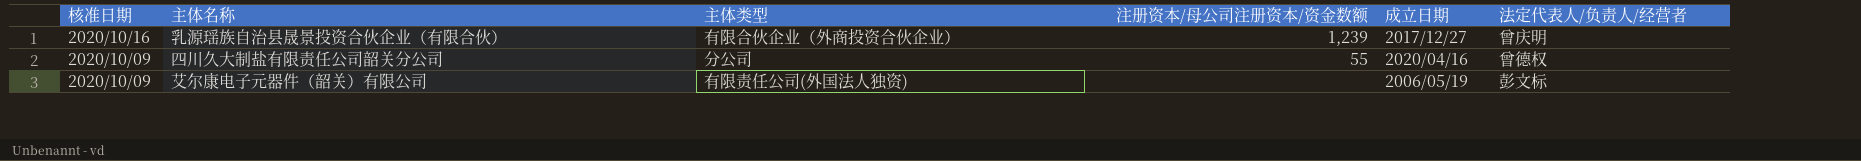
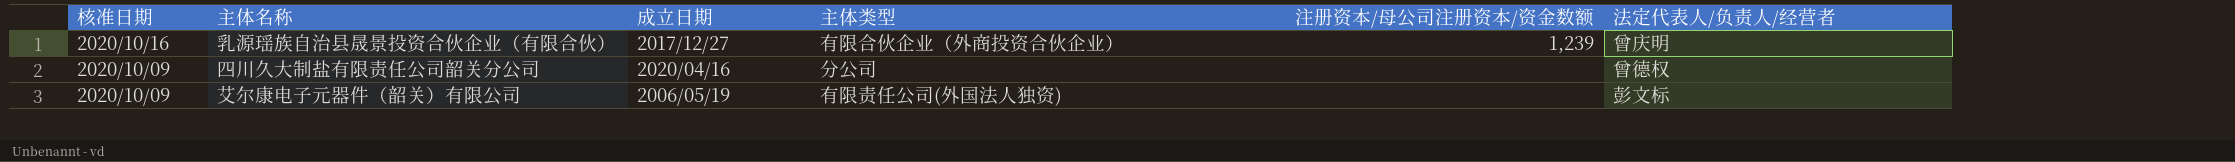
column 成立日期 | position: 5 -> 3
四川久大制盐有限责任公司韶关分公司 | 注册资本/母公司注册资本/资金数额: 55 -> none

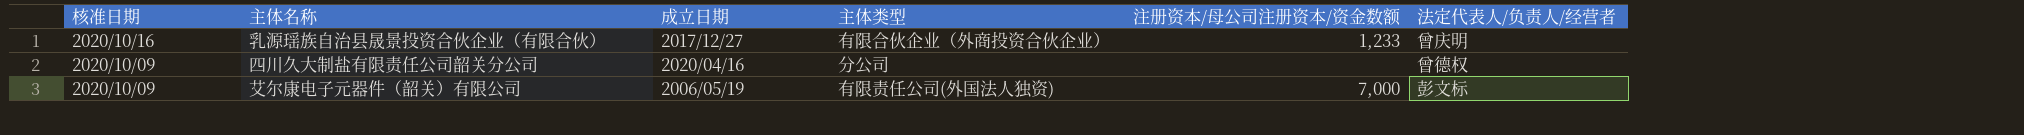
乳源瑶族自治县晟景投资合伙企业（有限合伙） | 注册资本/母公司注册资本/资金数额: 1,239 -> 1,233
艾尔康电子元器件（韶关）有限公司 | 注册资本/母公司注册资本/资金数额: none -> 7,000

